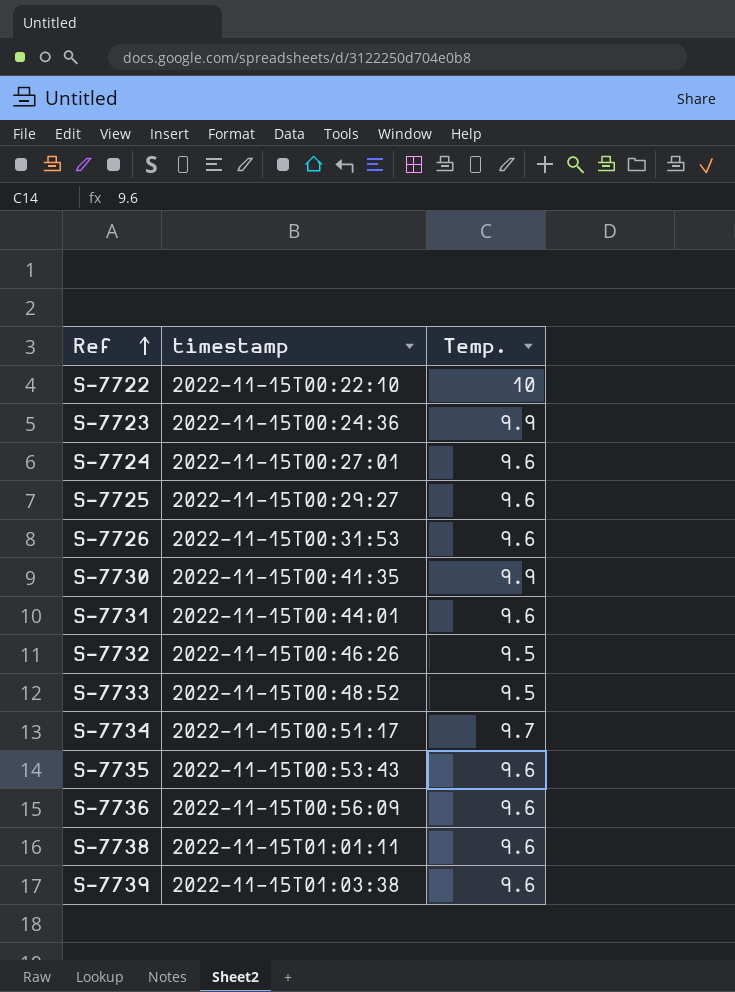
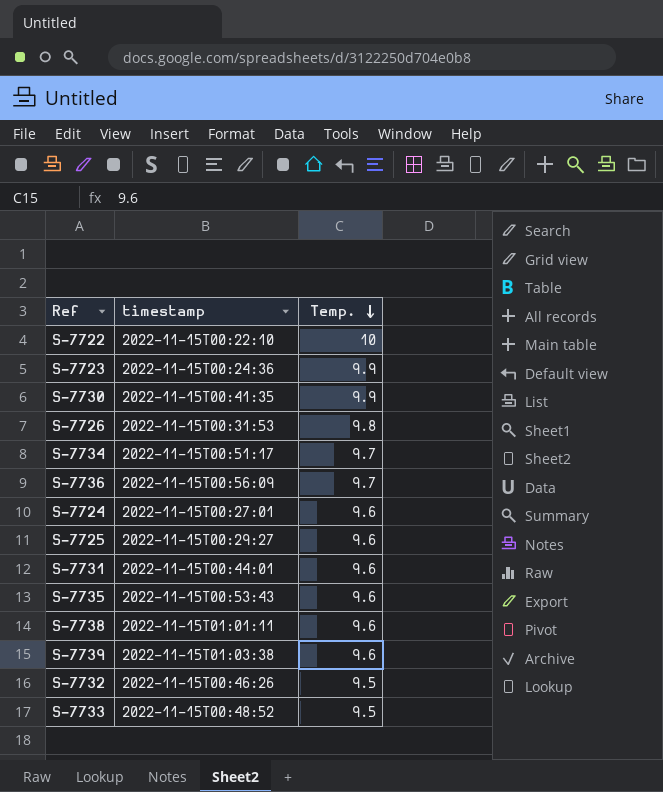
row order: Ref ascending -> Temp. descending
S-7726 | Temp.: 9.6 -> 9.8
S-7736 | Temp.: 9.6 -> 9.7

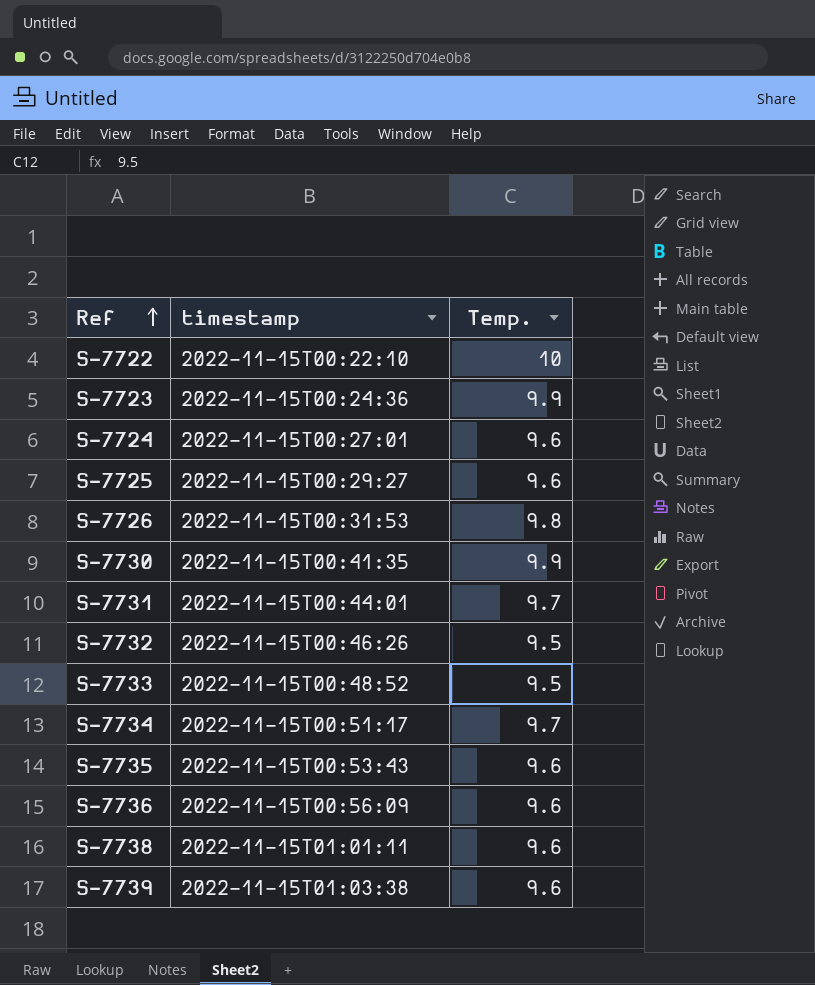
row order: Temp. descending -> Ref ascending
S-7731 | Temp.: 9.6 -> 9.7
S-7736 | Temp.: 9.7 -> 9.6

